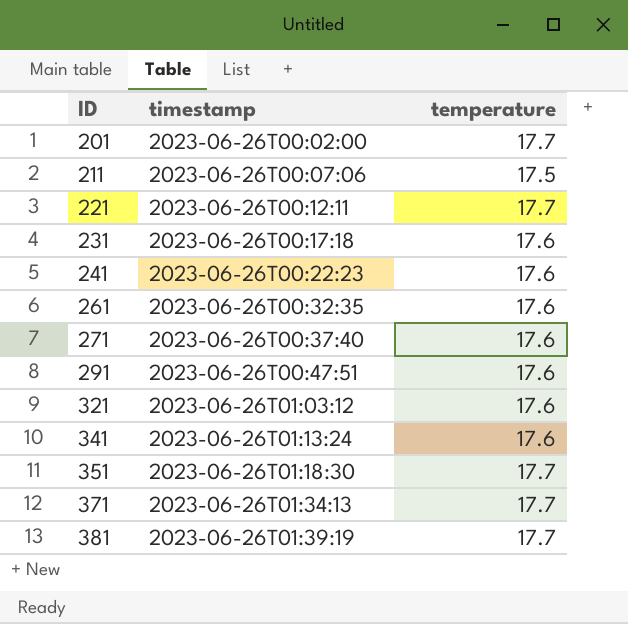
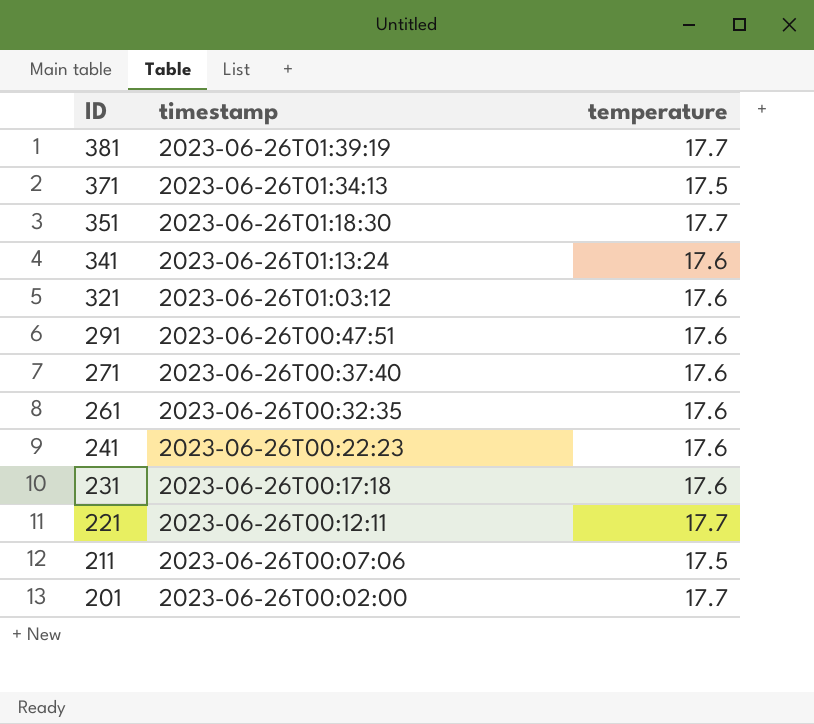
row order: ID ascending -> ID descending
371 | temperature: 17.7 -> 17.5

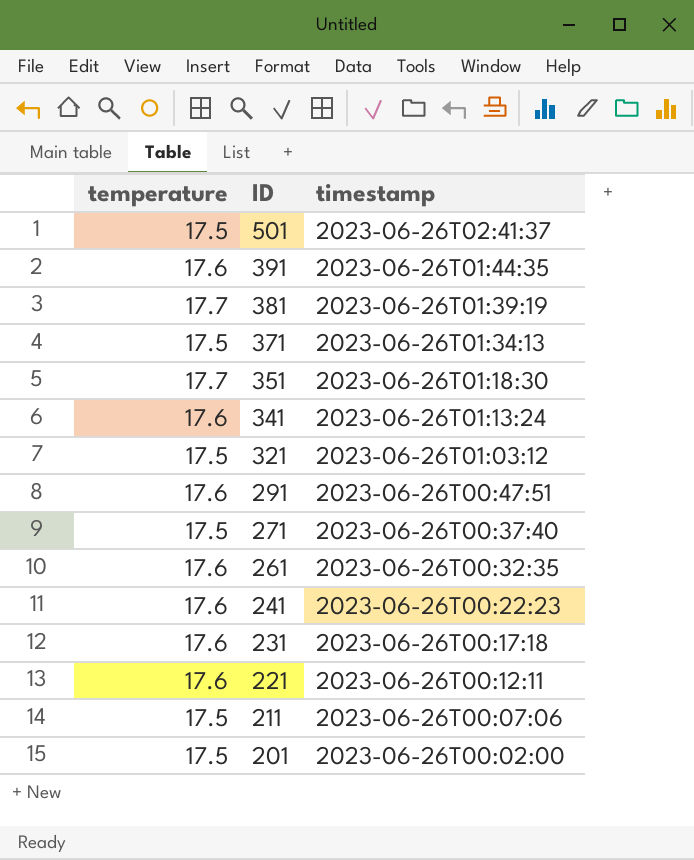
column temperature | position: 3 -> 1
row 501: none -> 17.5 | 2023-06-26T02:41:37
row 391: none -> 17.6 | 2023-06-26T01:44:35
321 | temperature: 17.6 -> 17.5
271 | temperature: 17.6 -> 17.5
221 | temperature: 17.7 -> 17.6
201 | temperature: 17.7 -> 17.5

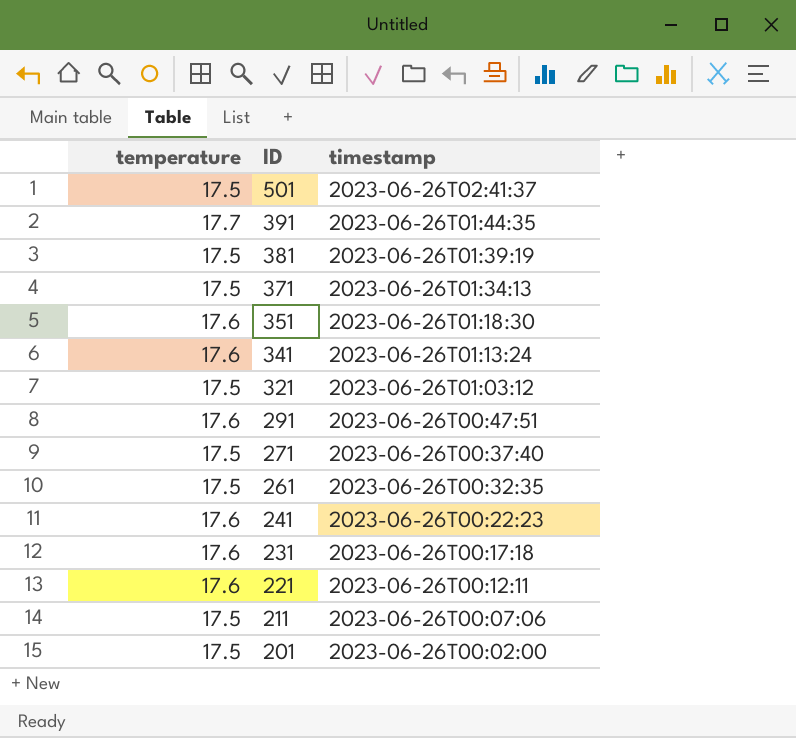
391 | temperature: 17.6 -> 17.7
381 | temperature: 17.7 -> 17.5
351 | temperature: 17.7 -> 17.6
261 | temperature: 17.6 -> 17.5

